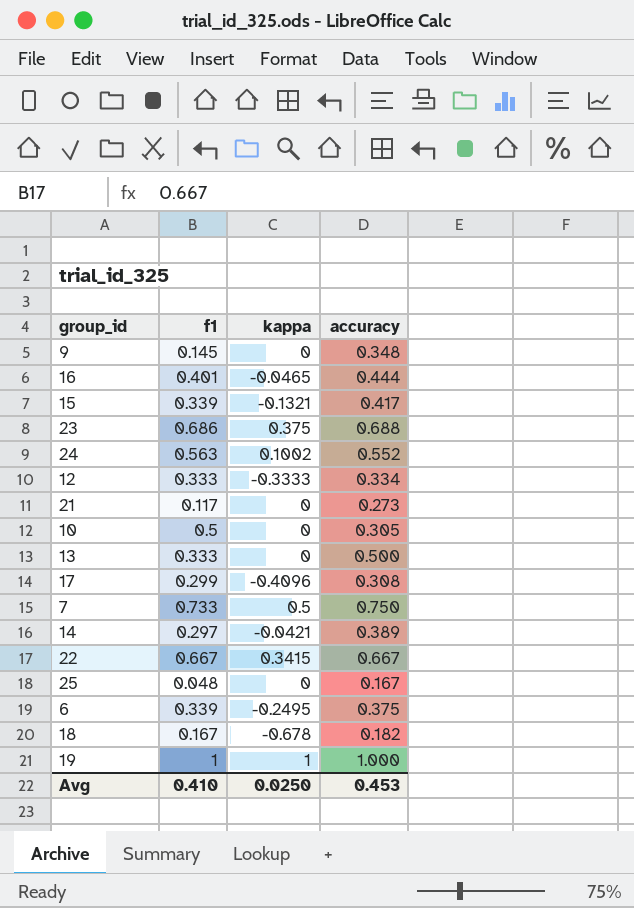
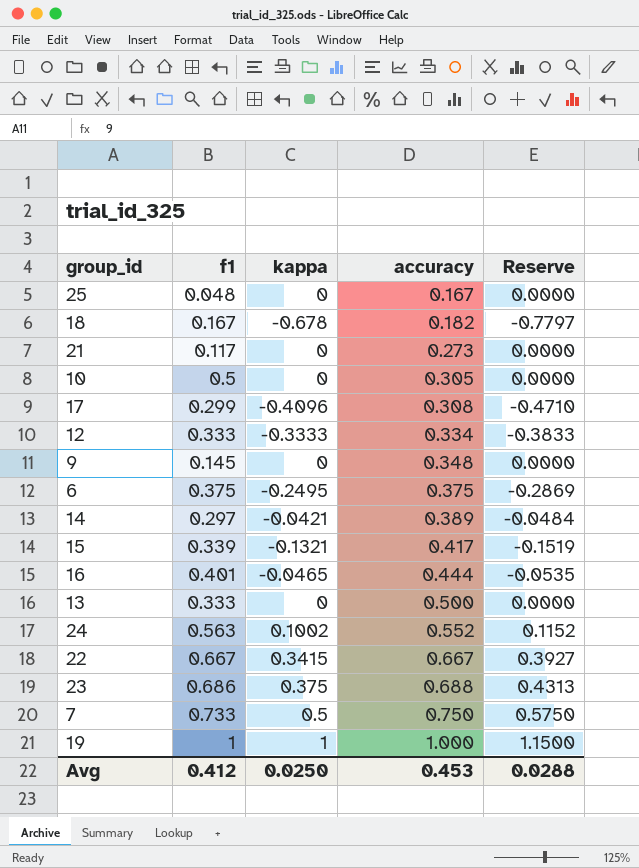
row order: none -> accuracy ascending
column Reserve | formula: none -> [kappa] * 1.15
6 | f1: 0.339 -> 0.375
Avg | f1: 0.410 -> 0.412

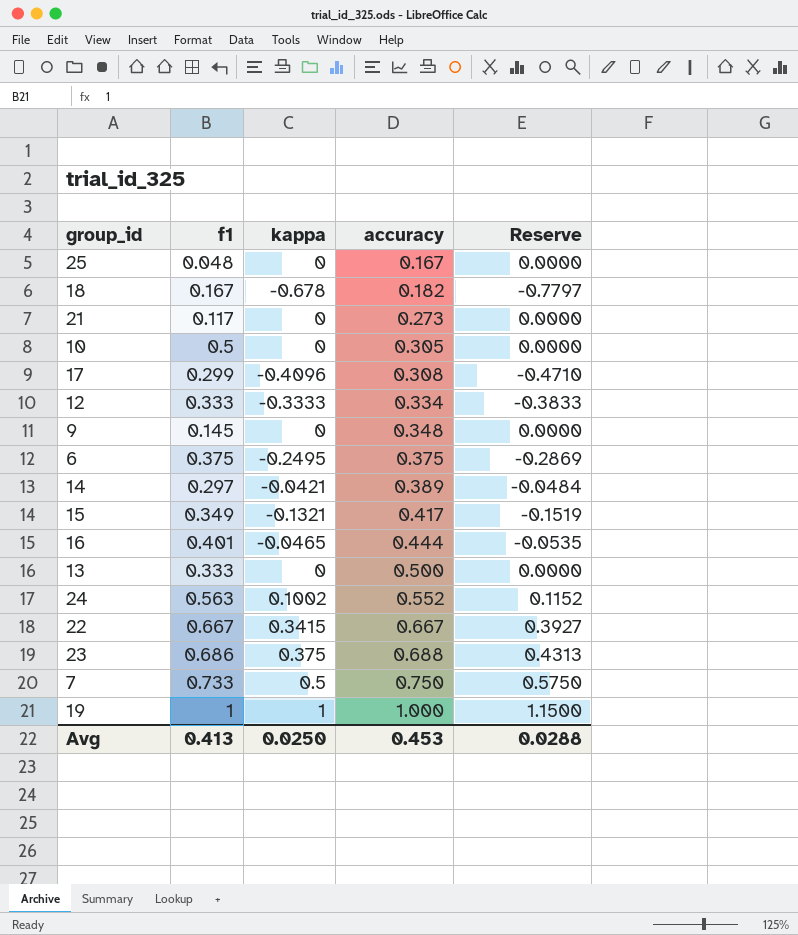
15 | f1: 0.339 -> 0.349
Avg | f1: 0.412 -> 0.413

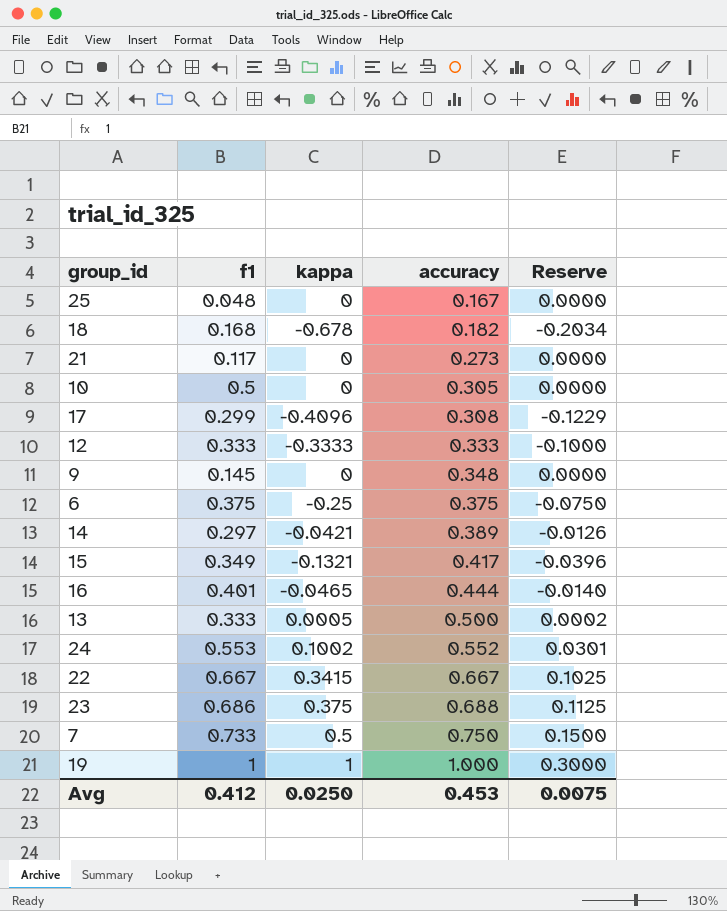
column Reserve | formula: [kappa] * 1.15 -> [kappa] * 0.3
18 | f1: 0.167 -> 0.168
12 | accuracy: 0.334 -> 0.333
6 | kappa: -0.2495 -> -0.25
13 | kappa: 0 -> 0.0005
24 | f1: 0.563 -> 0.553
Avg | f1: 0.413 -> 0.412
Avg | Reserve: 0.0288 -> 0.0075

